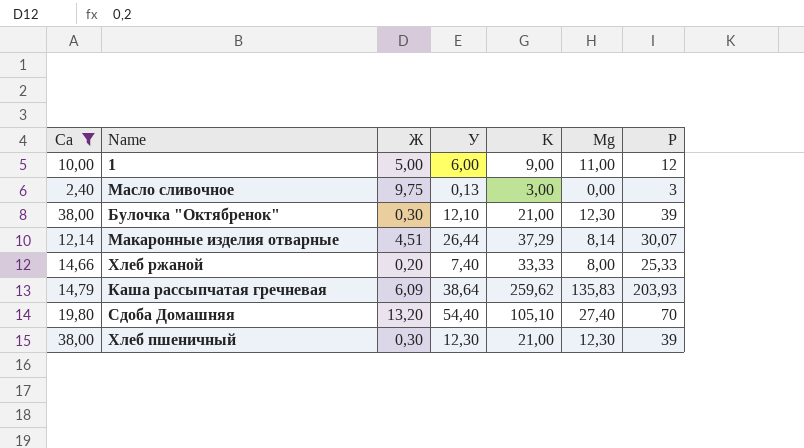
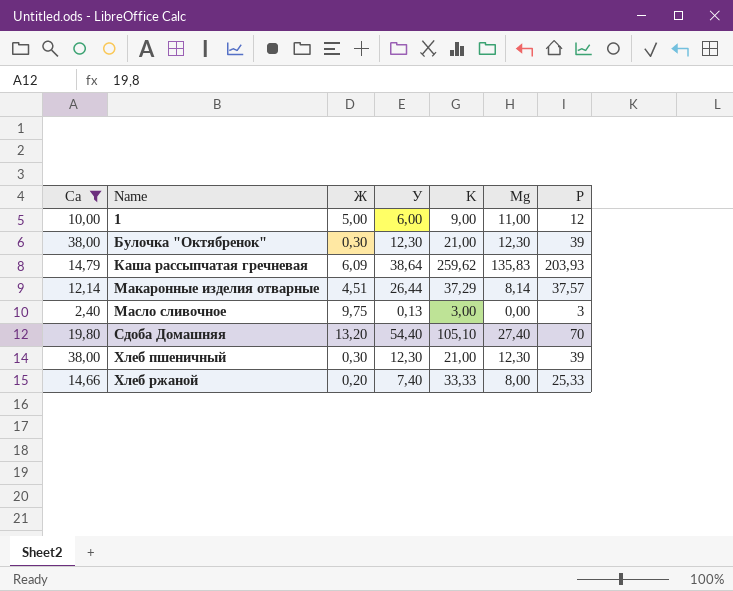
row order: none -> Name ascending
Булочка "Октябренок" | У: 12,10 -> 12,30
Макаронные изделия отварные | P: 30,07 -> 37,57

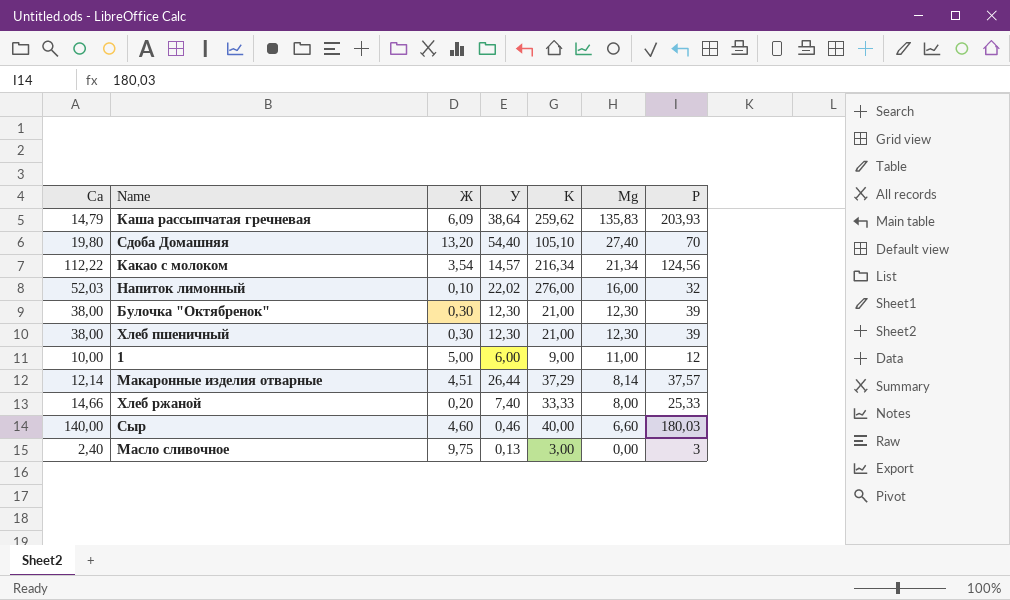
filter: Ca <= 38,00 -> none
row order: Name ascending -> Mg descending

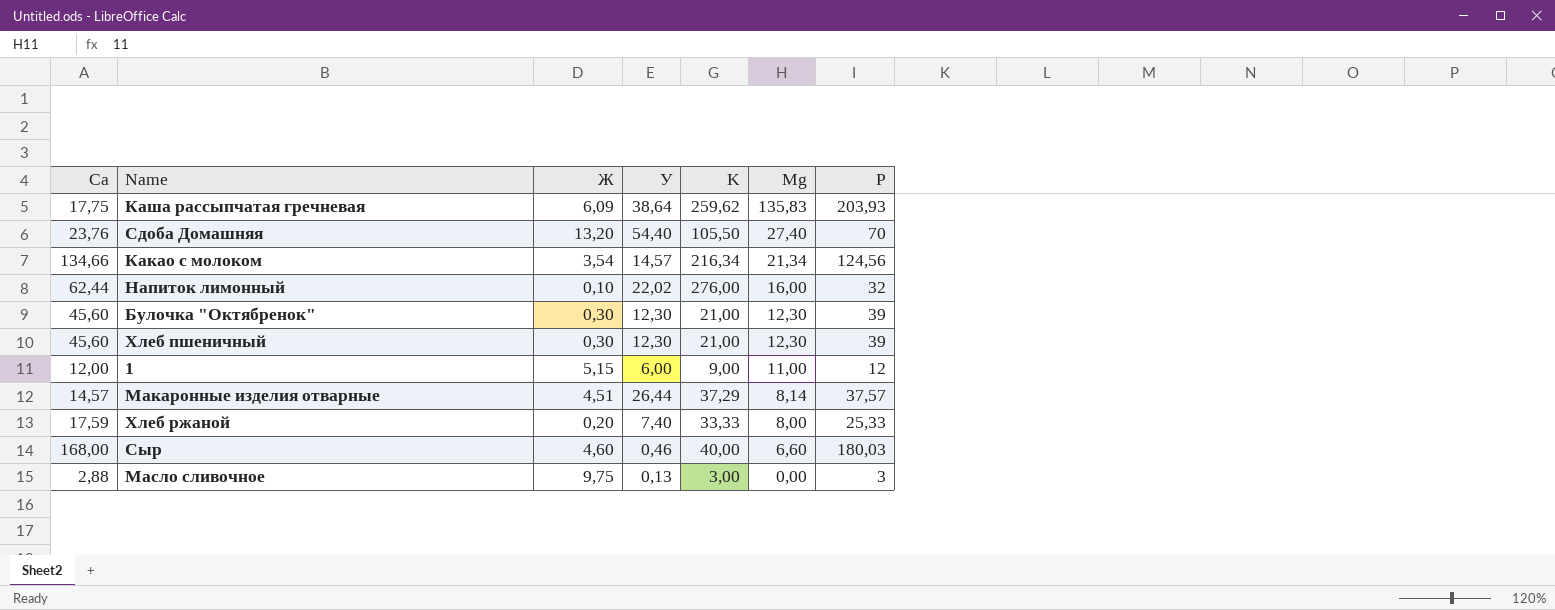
Каша рассыпчатая гречневая | Ca: 14,79 -> 17,75
Сдоба Домашняя | Ca: 19,80 -> 23,76
Сдоба Домашняя | K: 105,10 -> 105,50
Какао с молоком | Ca: 112,22 -> 134,66
Напиток лимонный | Ca: 52,03 -> 62,44
Булочка "Октябренок" | Ca: 38,00 -> 45,60
Хлеб пшеничный | Ca: 38,00 -> 45,60
1 | Ca: 10,00 -> 12,00
1 | Ж: 5,00 -> 5,15
Макаронные изделия отварные | Ca: 12,14 -> 14,57
Хлеб ржаной | Ca: 14,66 -> 17,59
Сыр | Ca: 140,00 -> 168,00
Масло сливочное | Ca: 2,40 -> 2,88

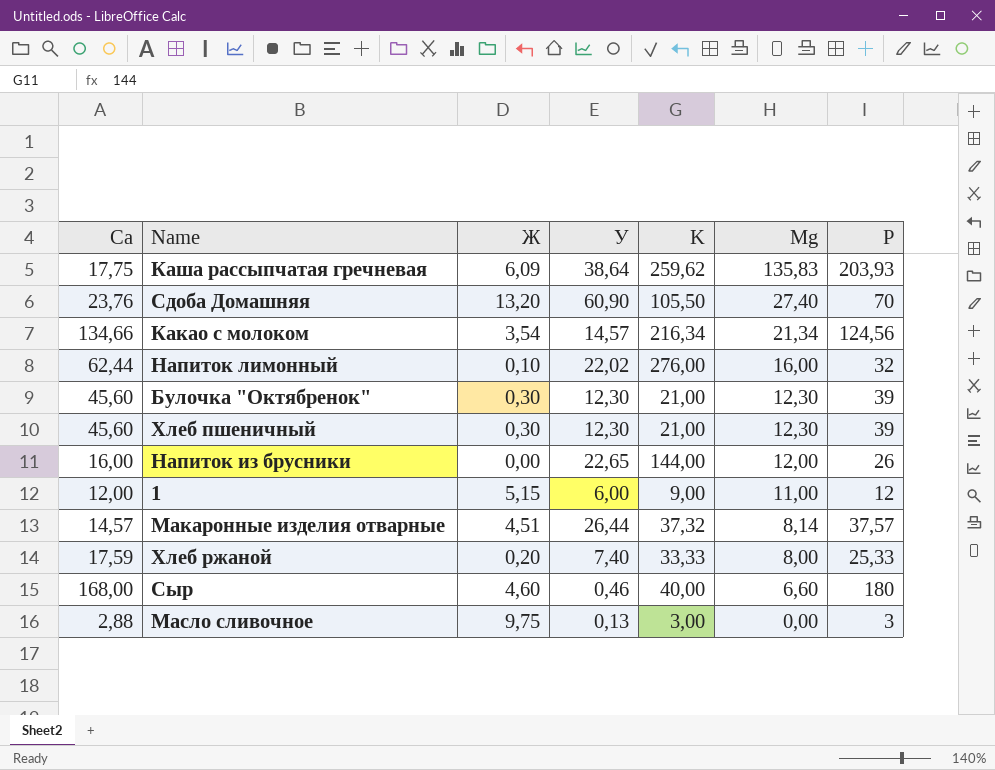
Сдоба Домашняя | У: 54,40 -> 60,90
row Напиток из брусники: none -> 16,00 | 0,00 | 22,65 | 144,00 | 12,00 | 26
Макаронные изделия отварные | K: 37,29 -> 37,32
Сыр | P: 180,03 -> 180

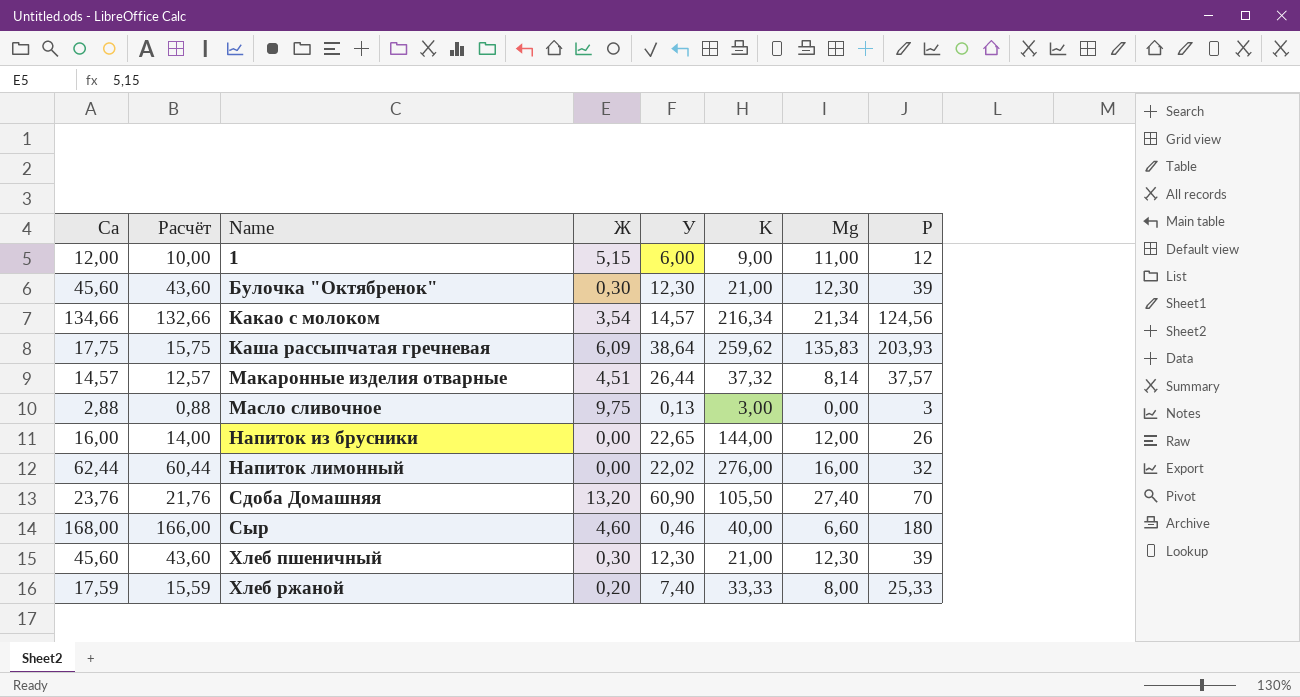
row order: Mg descending -> Name ascending
column Расчёт | formula: none -> [Ca] - 2
Напиток лимонный | Ж: 0,10 -> 0,00

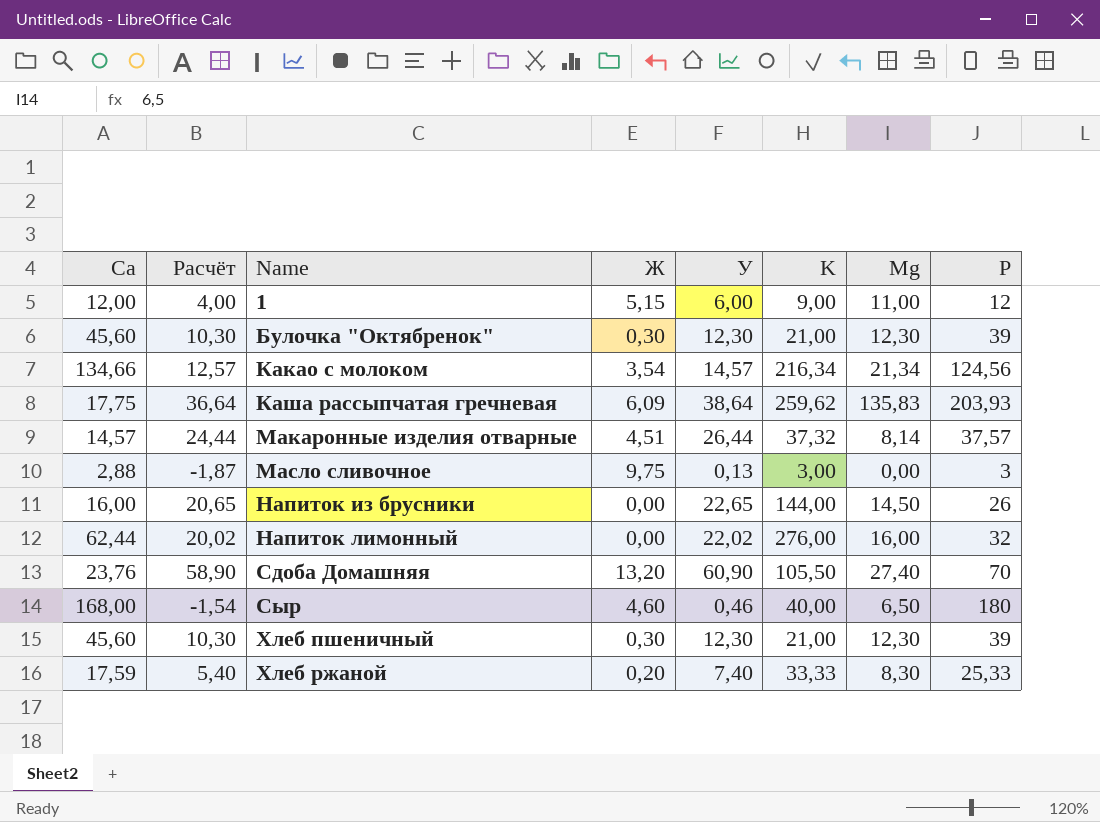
column Расчёт | formula: [Ca] - 2 -> [У] - 2
Напиток из брусники | Mg: 12,00 -> 14,50
Сыр | Mg: 6,60 -> 6,50
Хлеб ржаной | Mg: 8,00 -> 8,30

